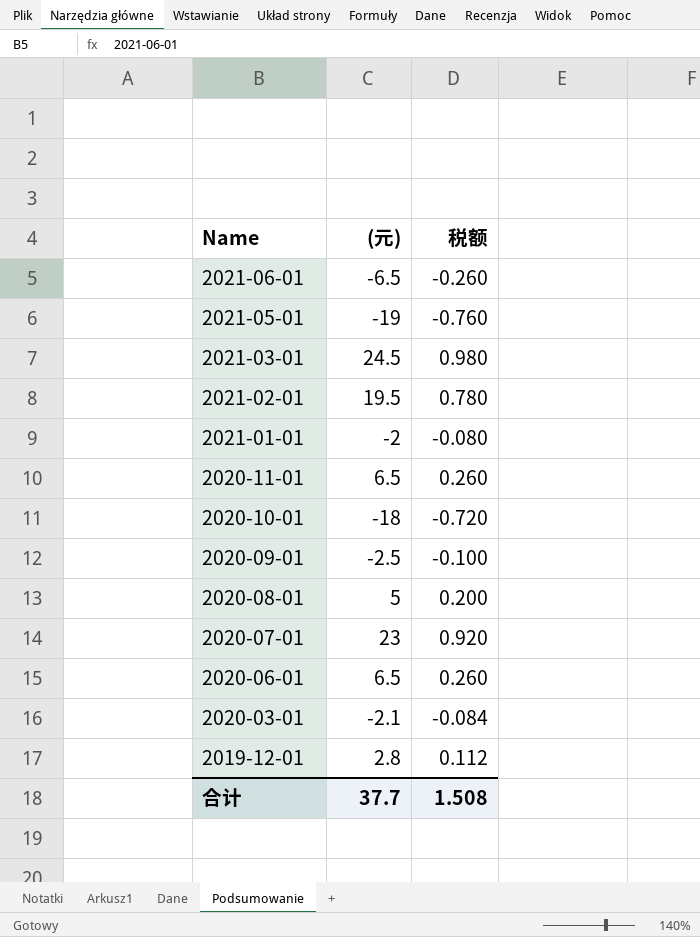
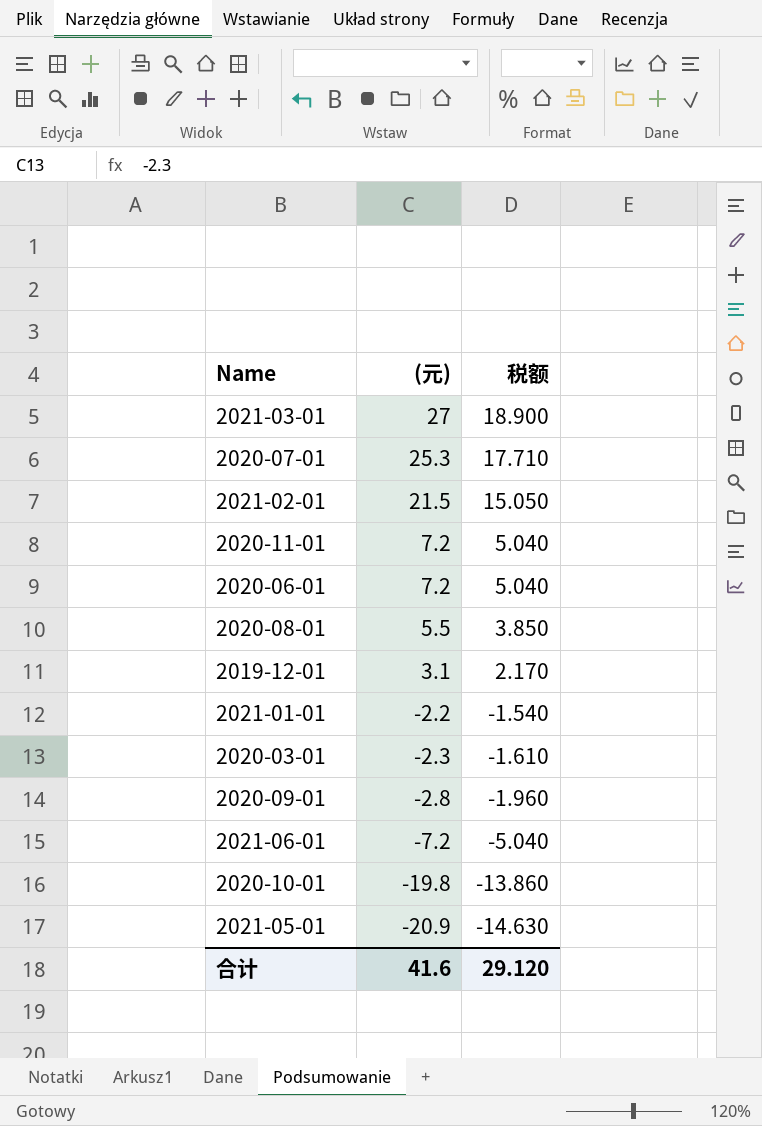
row order: Name descending -> (元) descending
column 税额 | formula: [(元)] * 0.04 -> [(元)] * 0.7
2021-03-01 | (元): 24.5 -> 27
2020-07-01 | (元): 23 -> 25.3
2021-02-01 | (元): 19.5 -> 21.5
2020-11-01 | (元): 6.5 -> 7.2
2020-06-01 | (元): 6.5 -> 7.2
2020-08-01 | (元): 5 -> 5.5
2019-12-01 | (元): 2.8 -> 3.1
2021-01-01 | (元): -2 -> -2.2
2020-03-01 | (元): -2.1 -> -2.3
2020-09-01 | (元): -2.5 -> -2.8
2021-06-01 | (元): -6.5 -> -7.2
2020-10-01 | (元): -18 -> -19.8
2021-05-01 | (元): -19 -> -20.9
合计 | (元): 37.7 -> 41.6
合计 | 税额: 1.508 -> 29.120

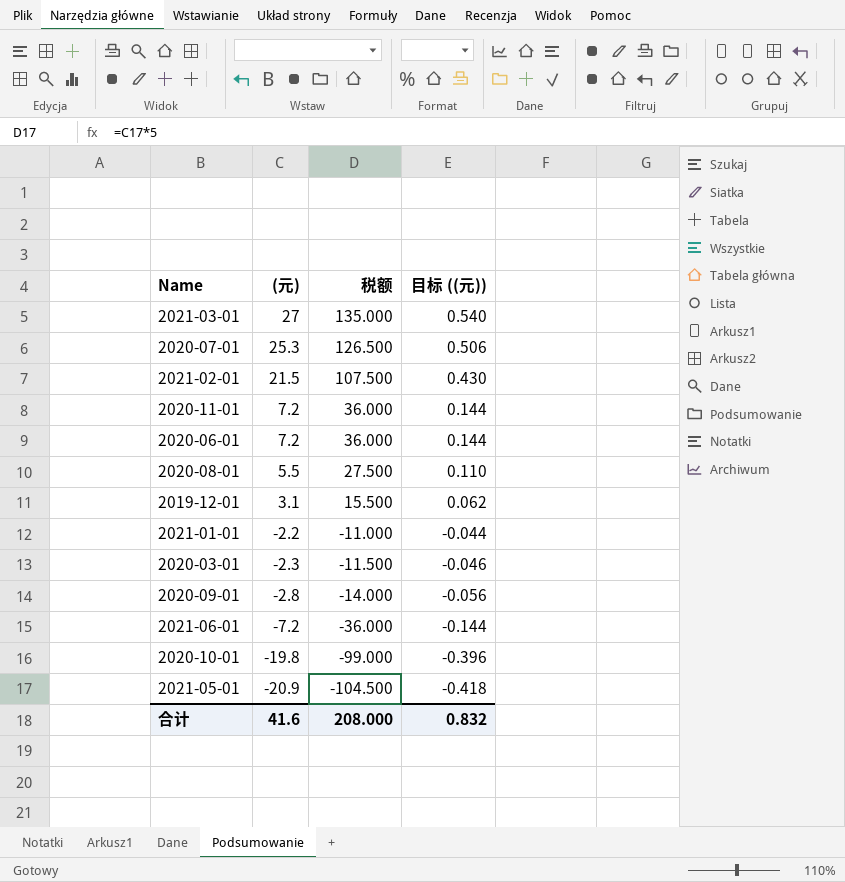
column 税额 | formula: [(元)] * 0.7 -> [(元)] * 5
column 目标 ((元)) | formula: none -> [(元)] * 0.02
合计 | 税额: 29.120 -> 208.000

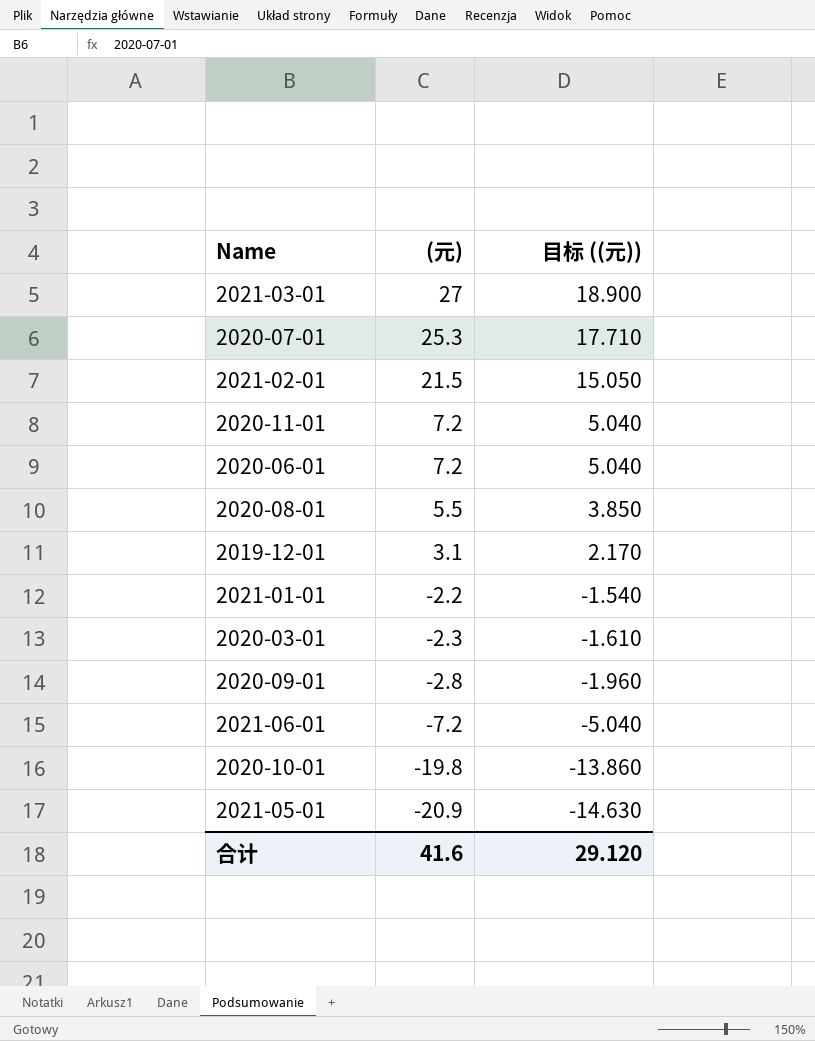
column 税额 | formula: [(元)] * 5 -> none
column 目标 ((元)) | formula: [(元)] * 0.02 -> [(元)] * 0.7
合计 | 目标 ((元)): 0.832 -> 29.120

